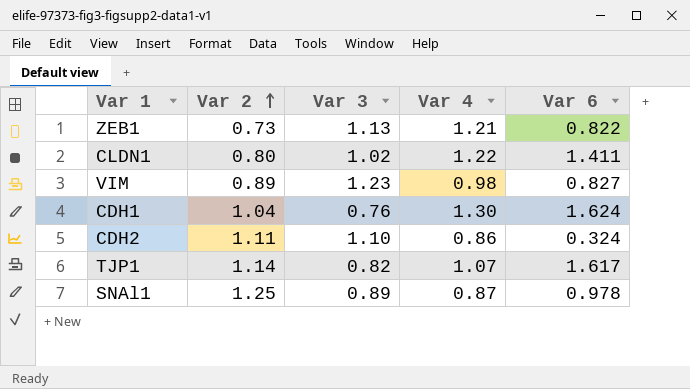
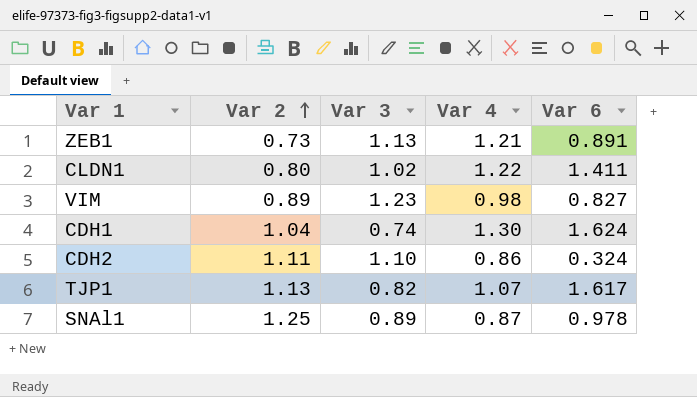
ZEB1 | Var 6: 0.822 -> 0.891
CDH1 | Var 3: 0.76 -> 0.74
TJP1 | Var 2: 1.14 -> 1.13

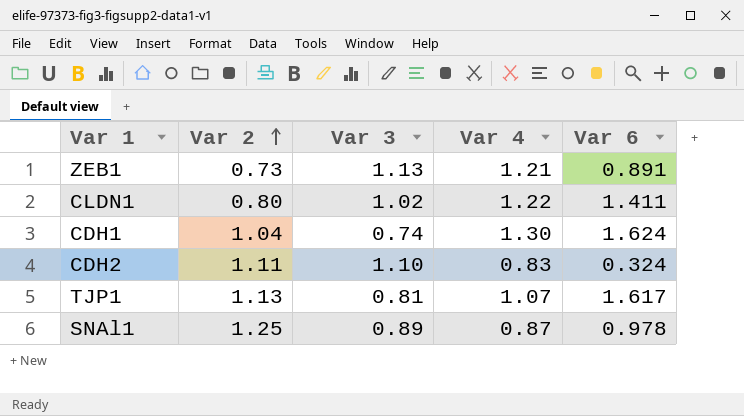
row VIM: 0.89 | 1.23 | 0.98 | 0.827 -> none
CDH2 | Var 4: 0.86 -> 0.83
TJP1 | Var 3: 0.82 -> 0.81

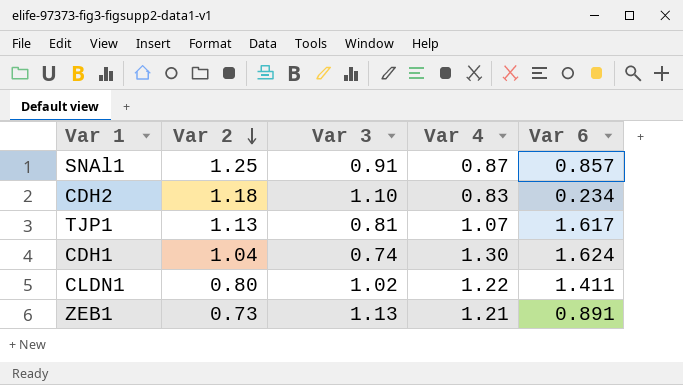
row order: Var 2 ascending -> Var 2 descending
SNAl1 | Var 3: 0.89 -> 0.91
SNAl1 | Var 6: 0.978 -> 0.857
CDH2 | Var 2: 1.11 -> 1.18
CDH2 | Var 6: 0.324 -> 0.234

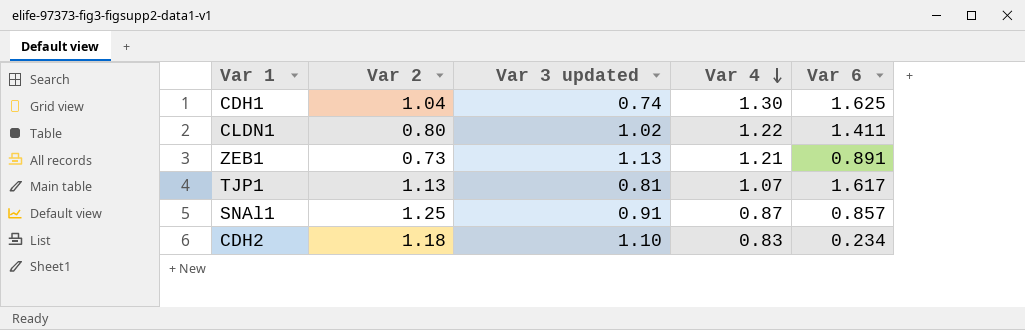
row order: Var 2 descending -> Var 4 descending
column name: Var 3 -> Var 3 updated
CDH1 | Var 6: 1.624 -> 1.625

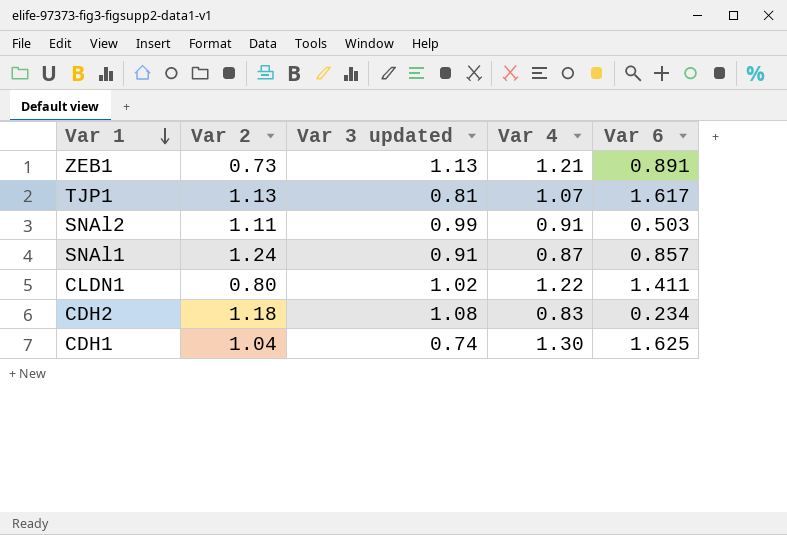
row order: Var 4 descending -> Var 1 descending
row SNAl2: none -> 1.11 | 0.99 | 0.91 | 0.503
SNAl1 | Var 2: 1.25 -> 1.24
CDH2 | Var 3 updated: 1.10 -> 1.08

